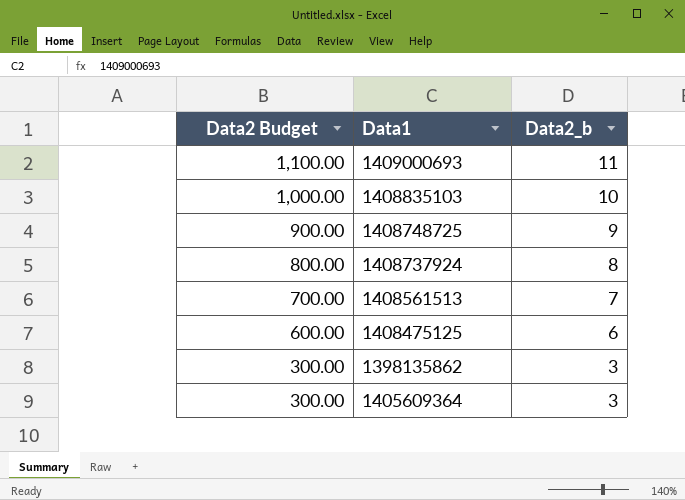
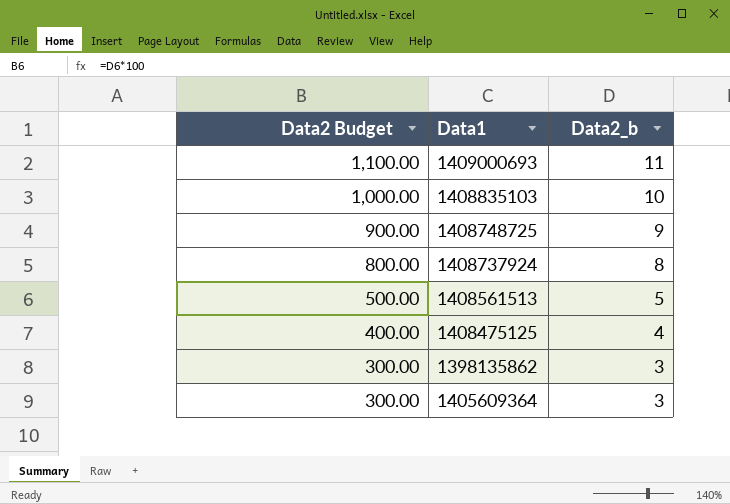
1408561513 | Data2 Budget: 700.00 -> 500.00
1408561513 | Data2_b: 7 -> 5
1408475125 | Data2 Budget: 600.00 -> 400.00
1408475125 | Data2_b: 6 -> 4

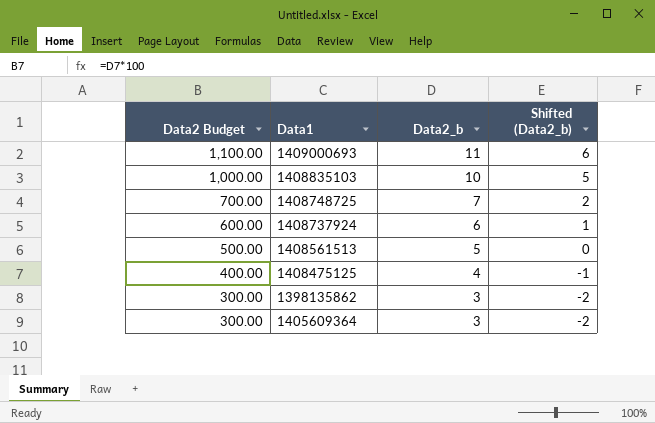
column Shifted (Data2_b) | formula: none -> [Data2_b] - 5
1408748725 | Data2 Budget: 900.00 -> 700.00
1408748725 | Data2_b: 9 -> 7
1408737924 | Data2 Budget: 800.00 -> 600.00
1408737924 | Data2_b: 8 -> 6

